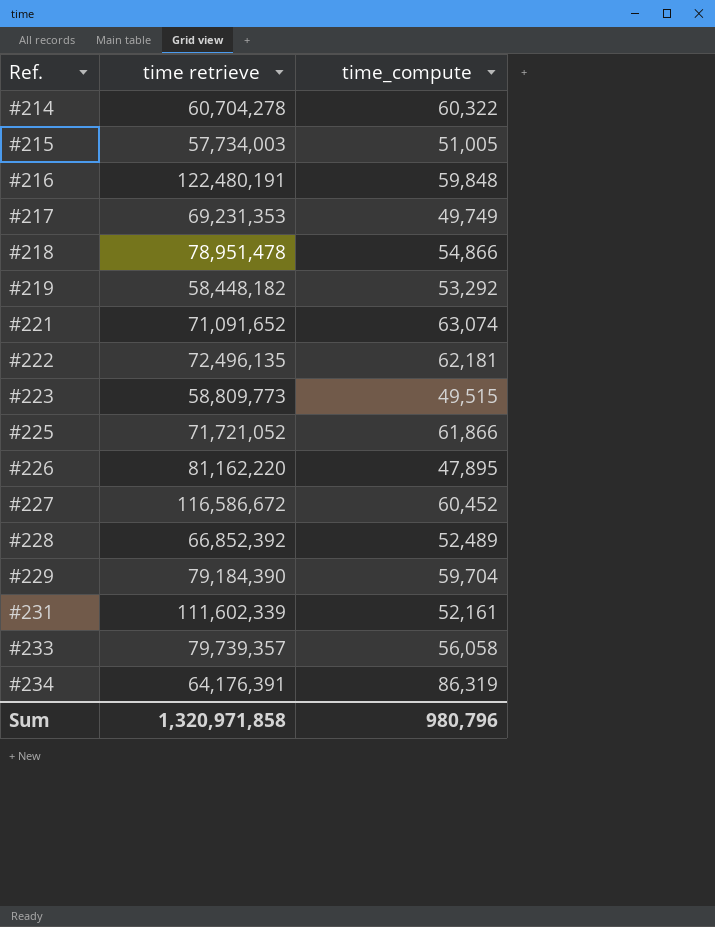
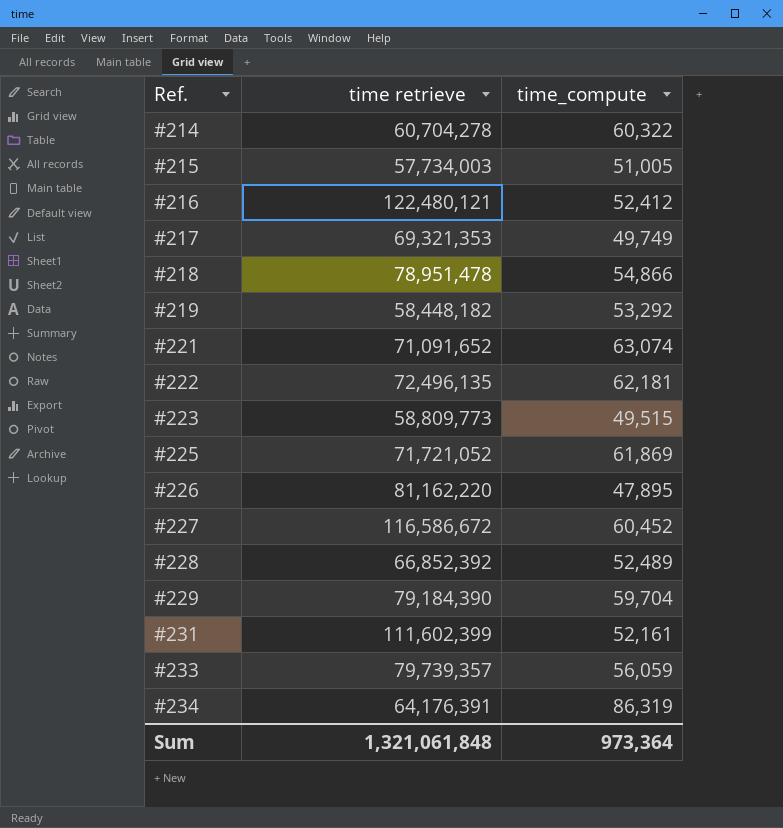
#216 | time retrieve: 122,480,191 -> 122,480,121
#216 | time_compute: 59,848 -> 52,412
#217 | time retrieve: 69,231,353 -> 69,321,353
#225 | time_compute: 61,866 -> 61,869
#231 | time retrieve: 111,602,339 -> 111,602,399
#233 | time_compute: 56,058 -> 56,059
Sum | time retrieve: 1,320,971,858 -> 1,321,061,848
Sum | time_compute: 980,796 -> 973,364

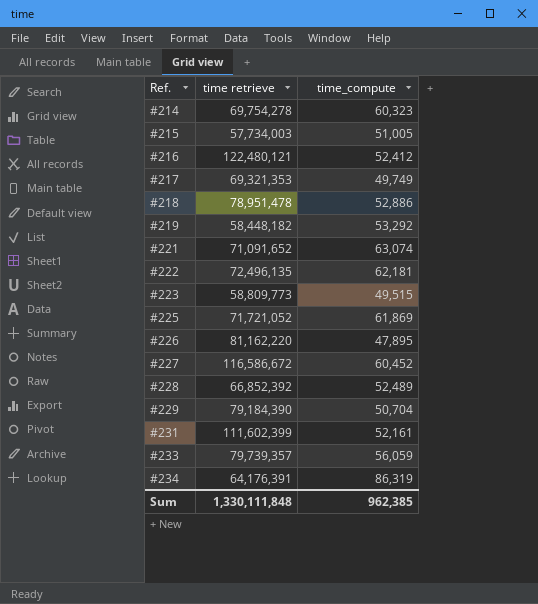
#214 | time retrieve: 60,704,278 -> 69,754,278
#214 | time_compute: 60,322 -> 60,323
#218 | time_compute: 54,866 -> 52,886
#229 | time_compute: 59,704 -> 50,704
Sum | time retrieve: 1,321,061,848 -> 1,330,111,848
Sum | time_compute: 973,364 -> 962,385

